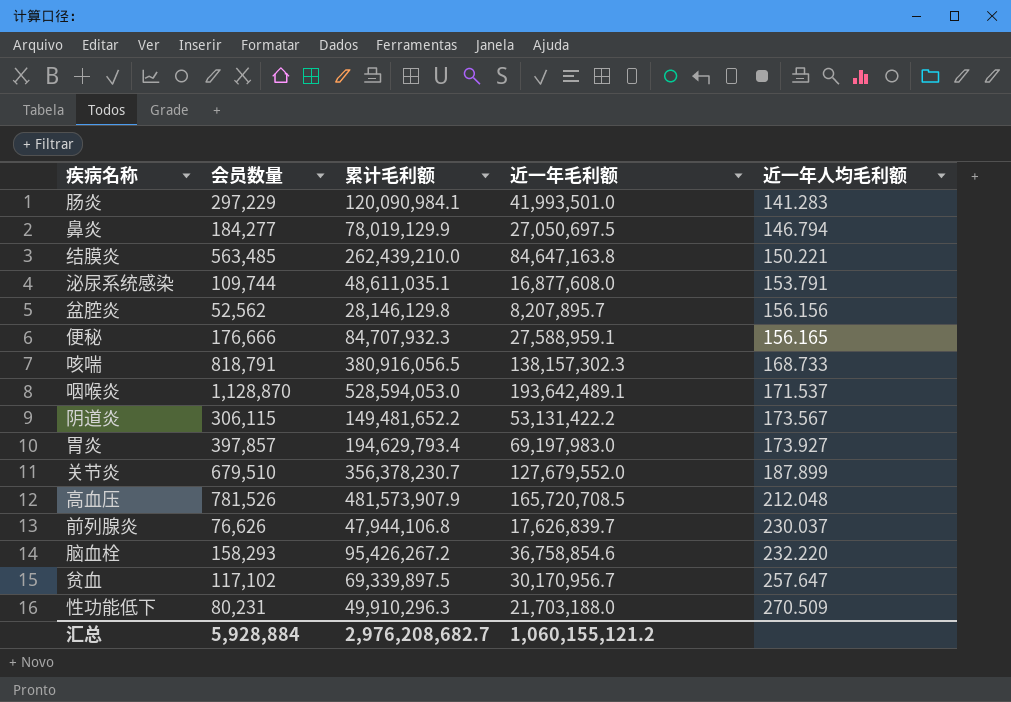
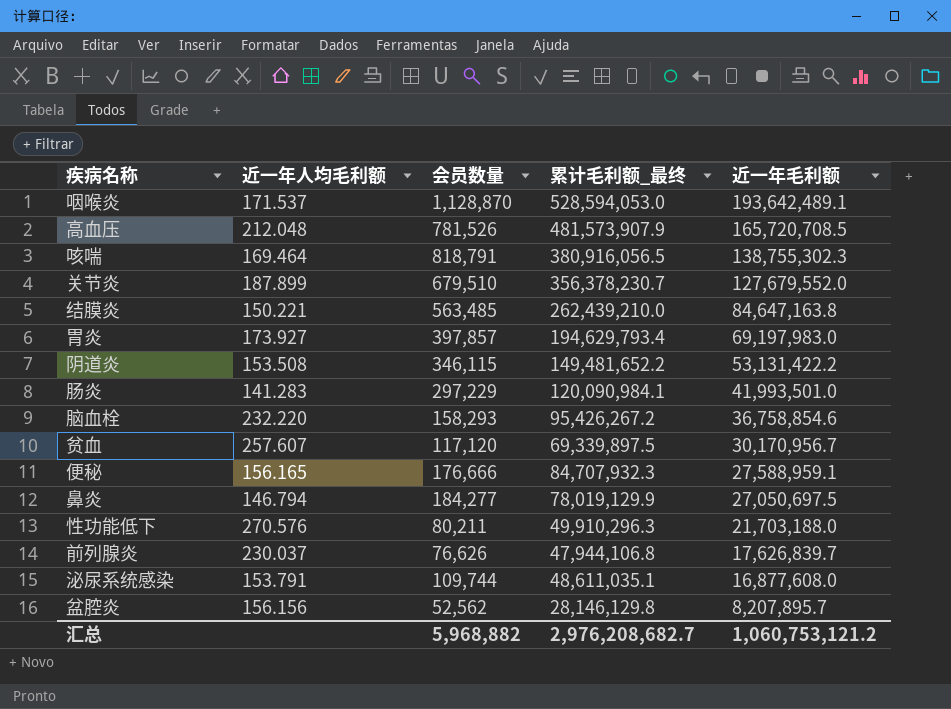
row order: 近一年人均毛利额 ascending -> 近一年毛利额 descending
column 近一年人均毛利额 | position: 5 -> 2
column name: 累计毛利额 -> 累计毛利额_最终
咳喘 | 近一年人均毛利额: 168.733 -> 169.464
咳喘 | 近一年毛利额: 138,157,302.3 -> 138,755,302.3
阴道炎 | 近一年人均毛利额: 173.567 -> 153.508
阴道炎 | 会员数量: 306,115 -> 346,115
贫血 | 近一年人均毛利额: 257.647 -> 257.607
贫血 | 会员数量: 117,102 -> 117,120
性功能低下 | 近一年人均毛利额: 270.509 -> 270.576
性功能低下 | 会员数量: 80,231 -> 80,211
汇总 | 会员数量: 5,928,884 -> 5,968,882
汇总 | 近一年毛利额: 1,060,155,121.2 -> 1,060,753,121.2

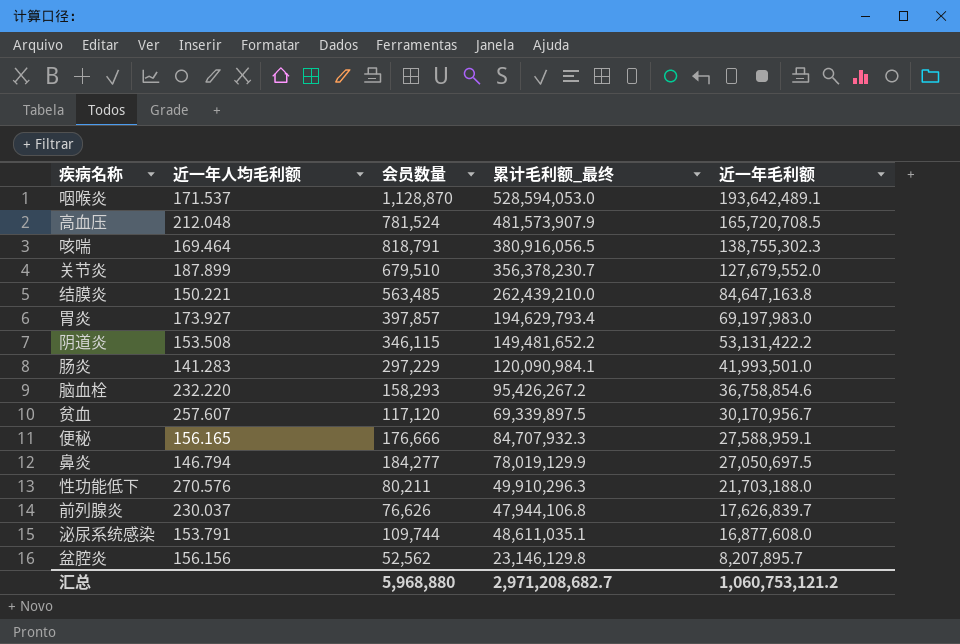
高血压 | 会员数量: 781,526 -> 781,524
盆腔炎 | 累计毛利额_最终: 28,146,129.8 -> 23,146,129.8
汇总 | 会员数量: 5,968,882 -> 5,968,880
汇总 | 累计毛利额_最终: 2,976,208,682.7 -> 2,971,208,682.7

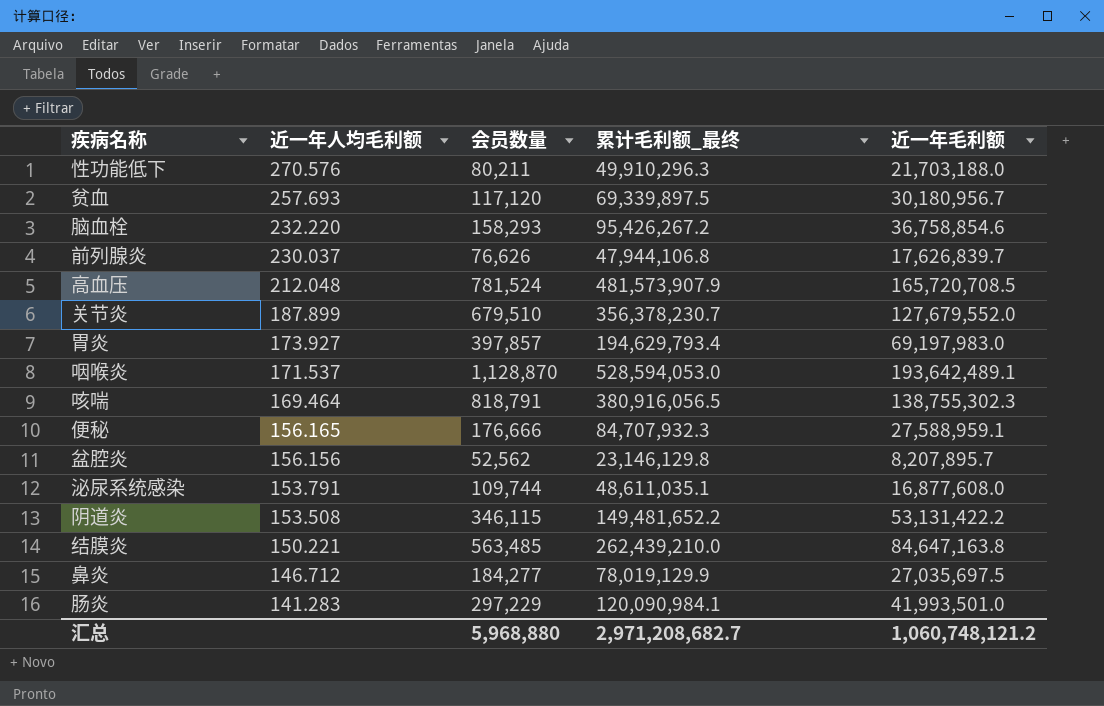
row order: 近一年毛利额 descending -> 近一年人均毛利额 descending
贫血 | 近一年人均毛利额: 257.607 -> 257.693
贫血 | 近一年毛利额: 30,170,956.7 -> 30,180,956.7
鼻炎 | 近一年人均毛利额: 146.794 -> 146.712
鼻炎 | 近一年毛利额: 27,050,697.5 -> 27,035,697.5
汇总 | 近一年毛利额: 1,060,753,121.2 -> 1,060,748,121.2

